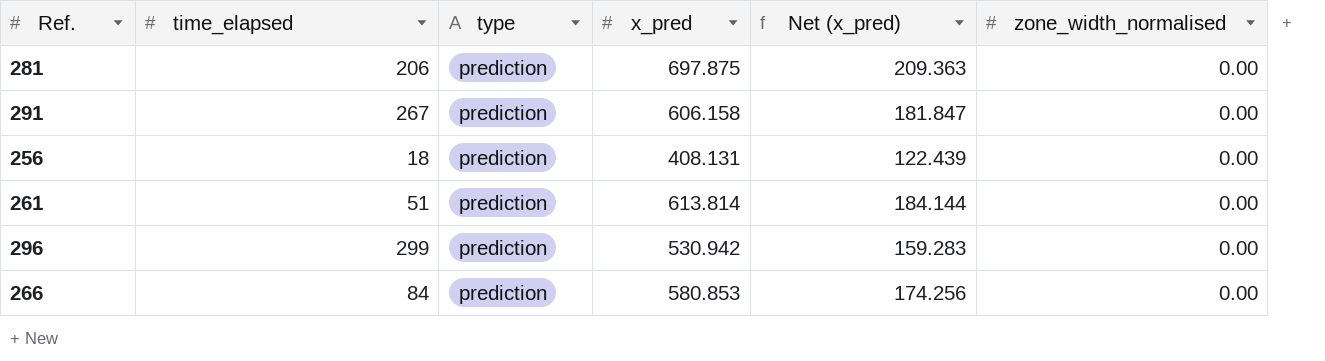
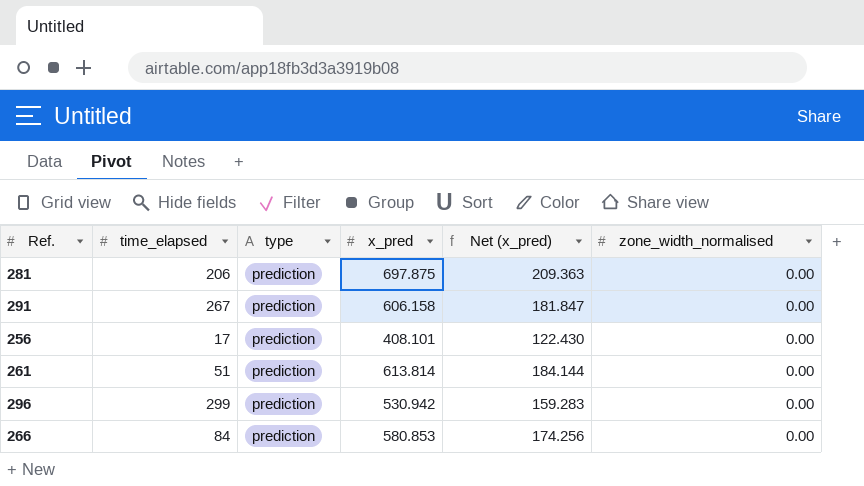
256 | time_elapsed: 18 -> 17
256 | x_pred: 408.131 -> 408.101
256 | Net (x_pred): 122.439 -> 122.430

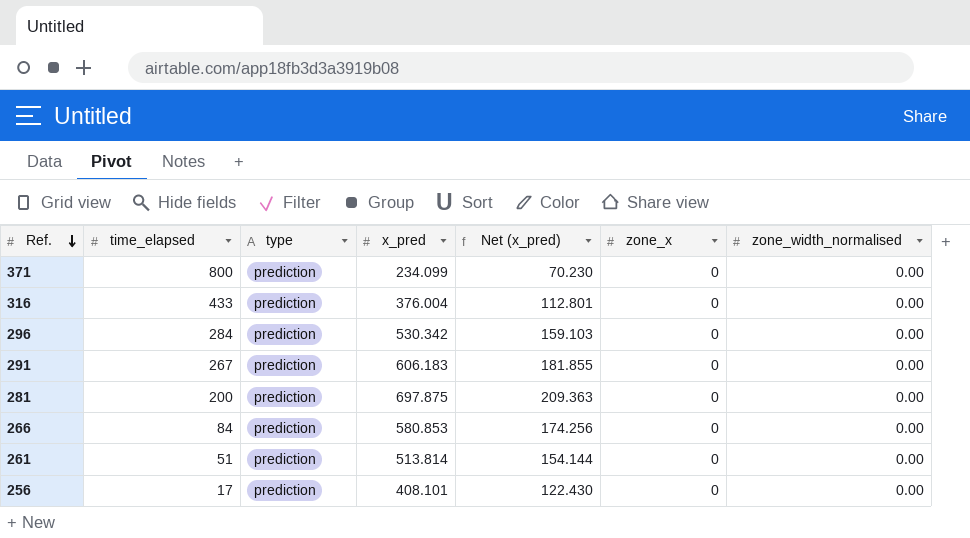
row order: none -> Ref. descending
column zone_x | position: none -> 6
row 371: none -> 800 | prediction | 234.099 | 70.230 | 0 | 0.00
row 316: none -> 433 | prediction | 376.004 | 112.801 | 0 | 0.00
296 | time_elapsed: 299 -> 284
296 | x_pred: 530.942 -> 530.342
296 | Net (x_pred): 159.283 -> 159.103
291 | x_pred: 606.158 -> 606.183
291 | Net (x_pred): 181.847 -> 181.855
281 | time_elapsed: 206 -> 200
261 | x_pred: 613.814 -> 513.814
261 | Net (x_pred): 184.144 -> 154.144

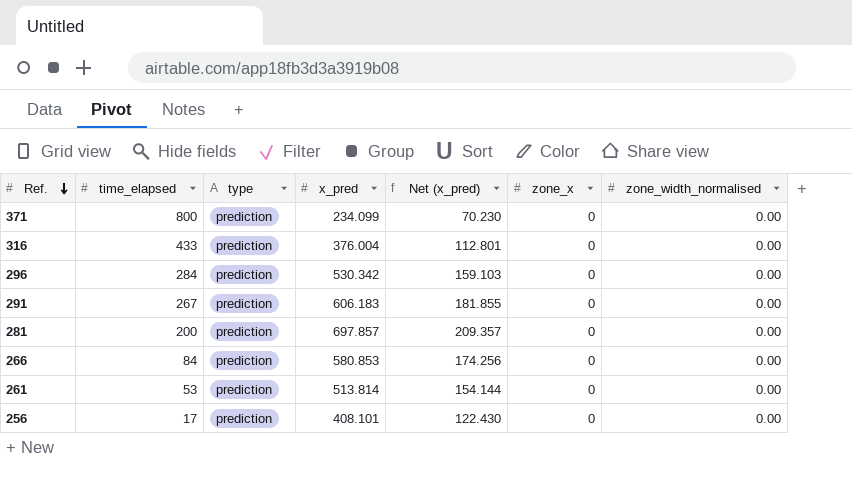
281 | x_pred: 697.875 -> 697.857
281 | Net (x_pred): 209.363 -> 209.357
261 | time_elapsed: 51 -> 53

